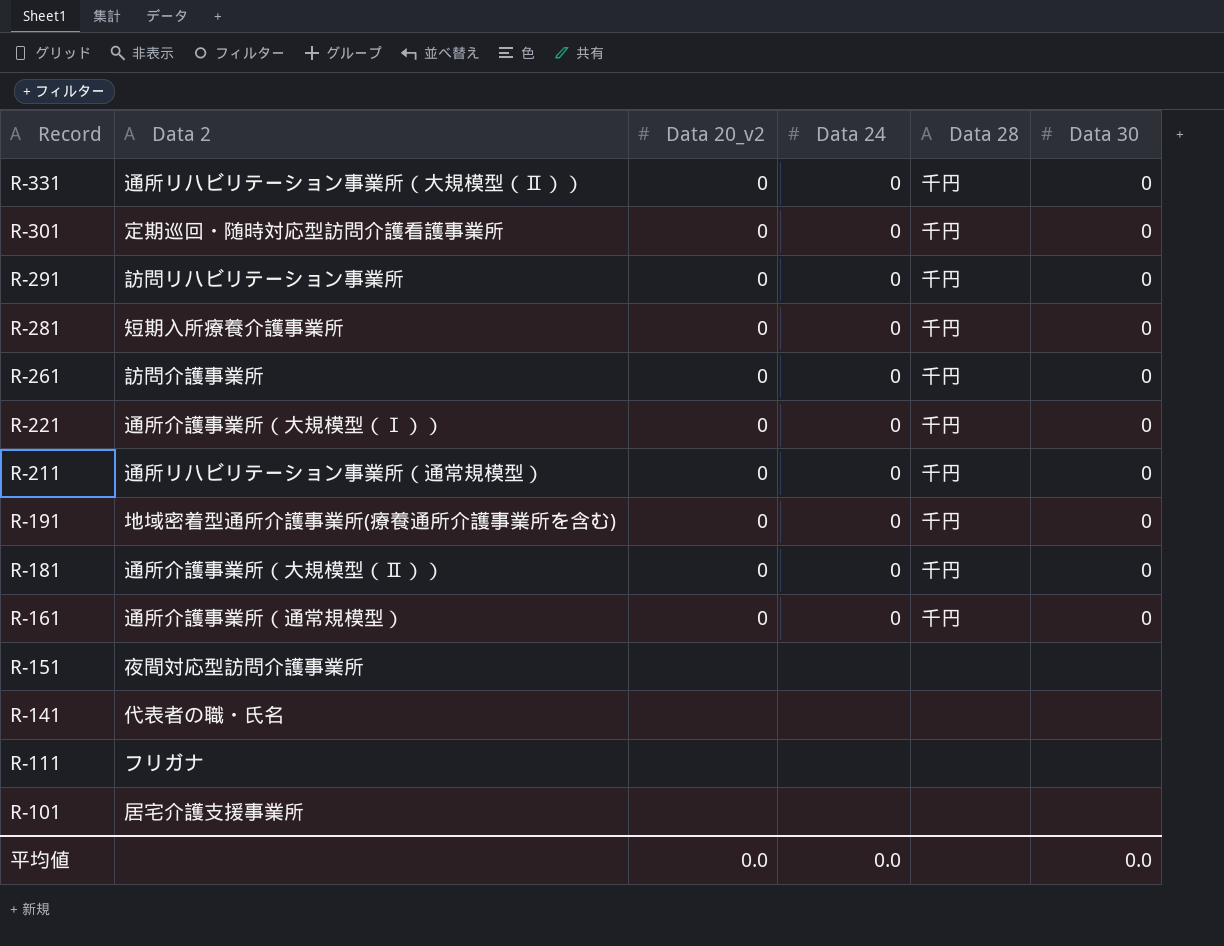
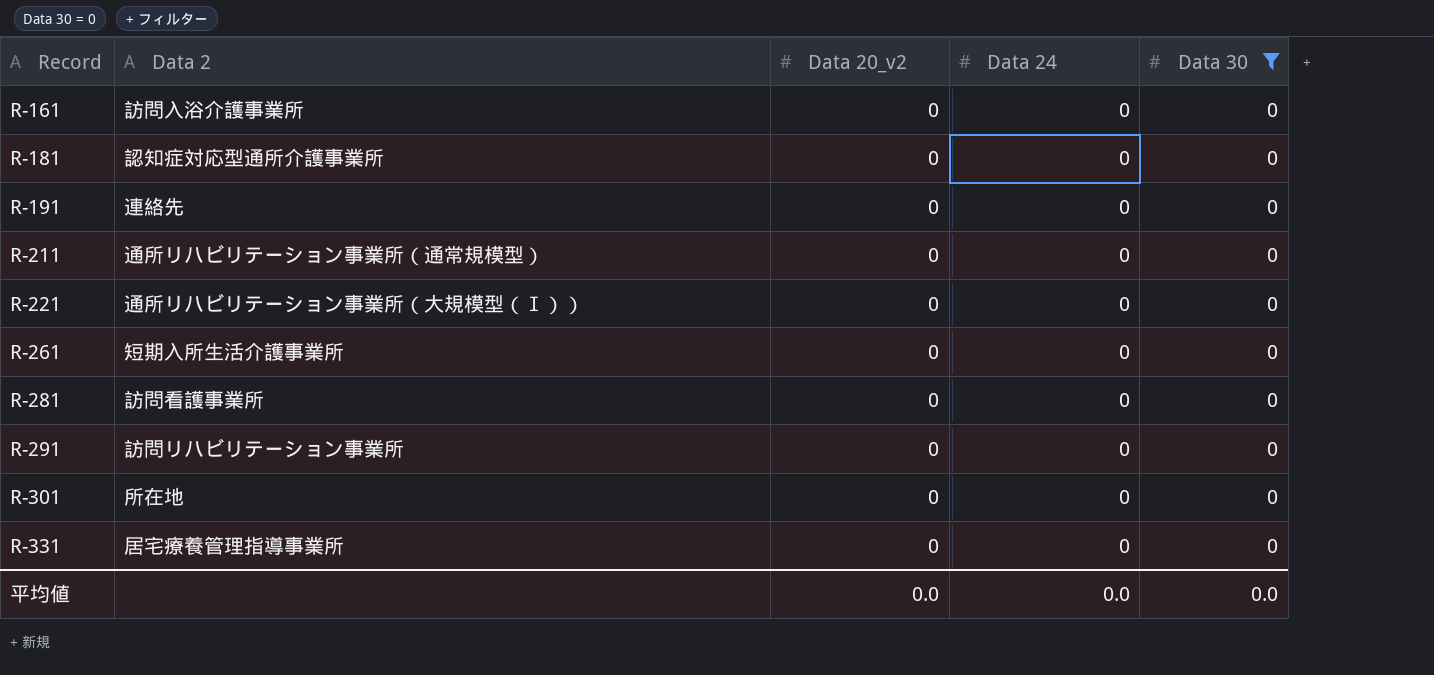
filter: none -> Data 30 = 0
row order: Record descending -> Record ascending
column Data 28 | position: 5 -> none
R-161 | Data 2: 通所介護事業所（通常規模型） -> 訪問入浴介護事業所
R-181 | Data 2: 通所介護事業所（大規模型（Ⅱ）） -> 認知症対応型通所介護事業所
R-191 | Data 2: 地域密着型通所介護事業所(療養通所介護事業所を含む) -> 連絡先
R-221 | Data 2: 通所介護事業所（大規模型（Ⅰ）） -> 通所リハビリテーション事業所（大規模型（Ⅰ））
R-261 | Data 2: 訪問介護事業所 -> 短期入所生活介護事業所
R-281 | Data 2: 短期入所療養介護事業所 -> 訪問看護事業所
R-301 | Data 2: 定期巡回・随時対応型訪問介護看護事業所 -> 所在地
R-331 | Data 2: 通所リハビリテーション事業所（大規模型（Ⅱ）） -> 居宅療養管理指導事業所

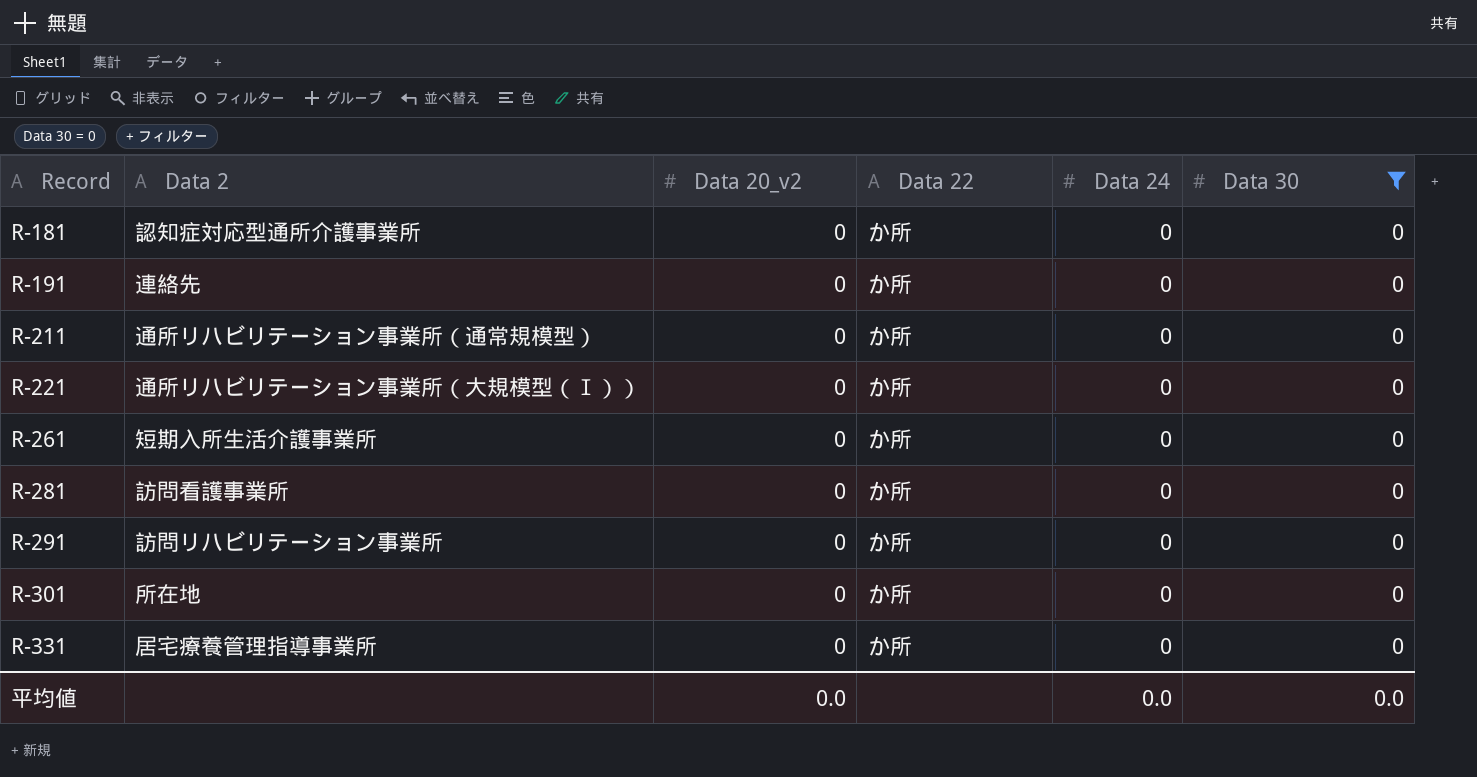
column Data 22 | position: none -> 4
row R-161: 訪問入浴介護事業所 | 0 | 0 | 0 -> none

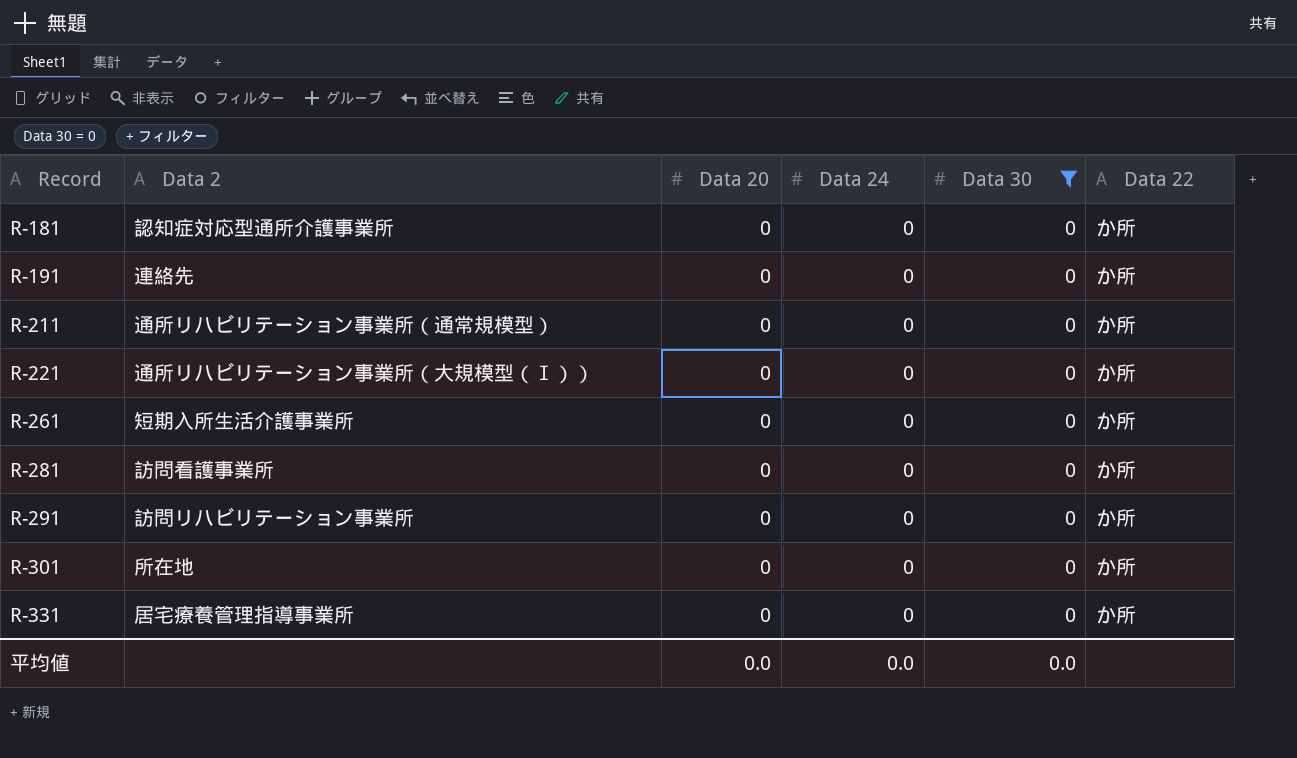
column name: Data 20_v2 -> Data 20
column Data 22 | position: 4 -> 6

